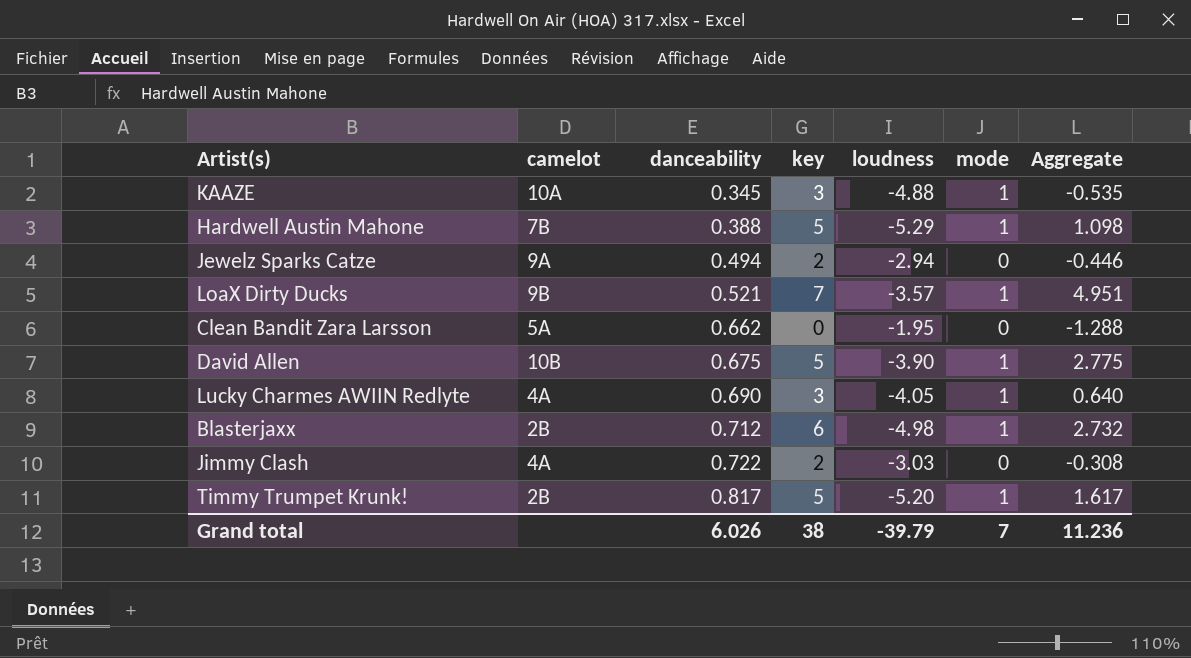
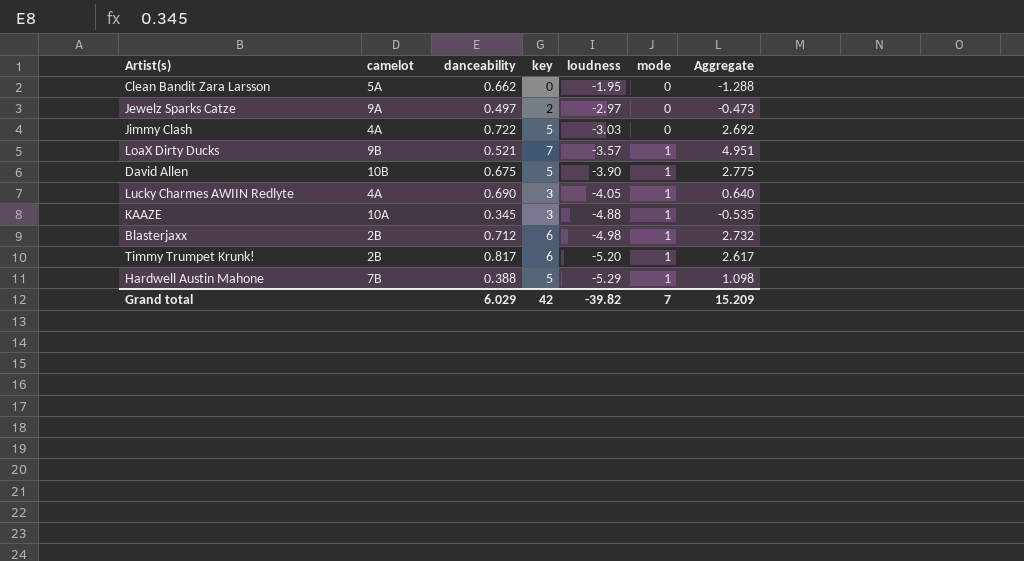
row order: danceability ascending -> loudness descending
Jewelz Sparks Catze | danceability: 0.494 -> 0.497
Jewelz Sparks Catze | loudness: -2.94 -> -2.97
Jewelz Sparks Catze | Aggregate: -0.446 -> -0.473
Jimmy Clash | key: 2 -> 5
Jimmy Clash | Aggregate: -0.308 -> 2.692
Timmy Trumpet Krunk! | key: 5 -> 6
Timmy Trumpet Krunk! | Aggregate: 1.617 -> 2.617
Grand total | danceability: 6.026 -> 6.029
Grand total | key: 38 -> 42
Grand total | loudness: -39.79 -> -39.82
Grand total | Aggregate: 11.236 -> 15.209

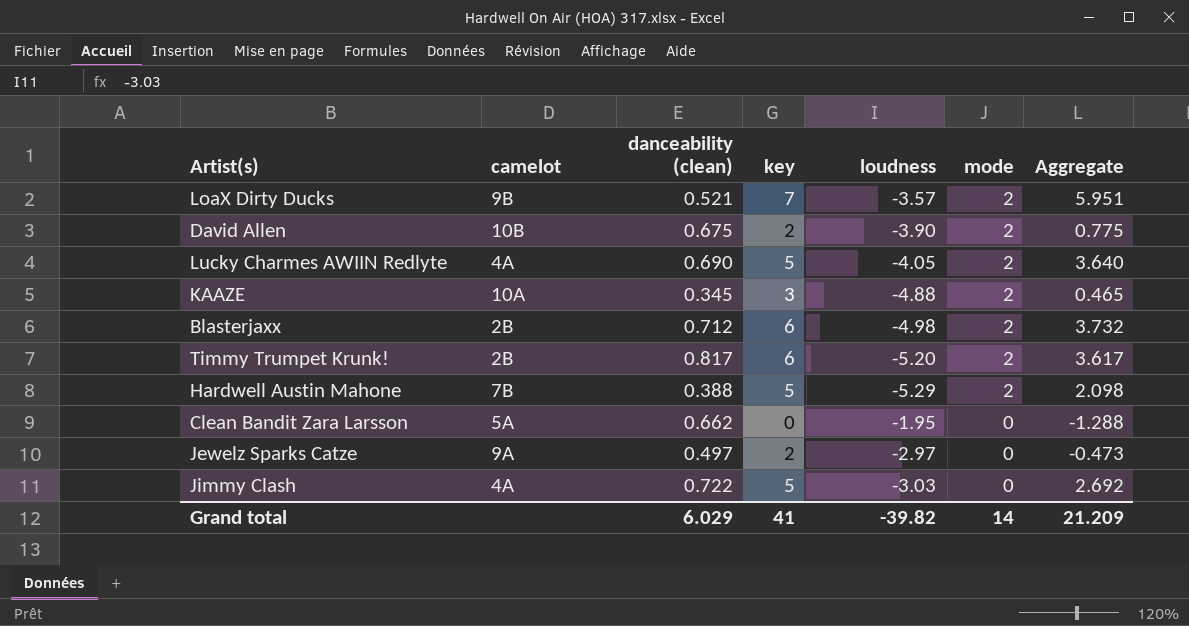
row order: loudness descending -> mode descending
column name: danceability -> danceability (clean)
LoaX Dirty Ducks | mode: 1 -> 2
LoaX Dirty Ducks | Aggregate: 4.951 -> 5.951
David Allen | key: 5 -> 2
David Allen | mode: 1 -> 2
David Allen | Aggregate: 2.775 -> 0.775
Lucky Charmes AWIIN Redlyte | key: 3 -> 5
Lucky Charmes AWIIN Redlyte | mode: 1 -> 2
Lucky Charmes AWIIN Redlyte | Aggregate: 0.640 -> 3.640
KAAZE | mode: 1 -> 2
KAAZE | Aggregate: -0.535 -> 0.465
Blasterjaxx | mode: 1 -> 2
Blasterjaxx | Aggregate: 2.732 -> 3.732
Timmy Trumpet Krunk! | mode: 1 -> 2
Timmy Trumpet Krunk! | Aggregate: 2.617 -> 3.617
Hardwell Austin Mahone | mode: 1 -> 2
Hardwell Austin Mahone | Aggregate: 1.098 -> 2.098
Grand total | key: 42 -> 41
Grand total | mode: 7 -> 14
Grand total | Aggregate: 15.209 -> 21.209

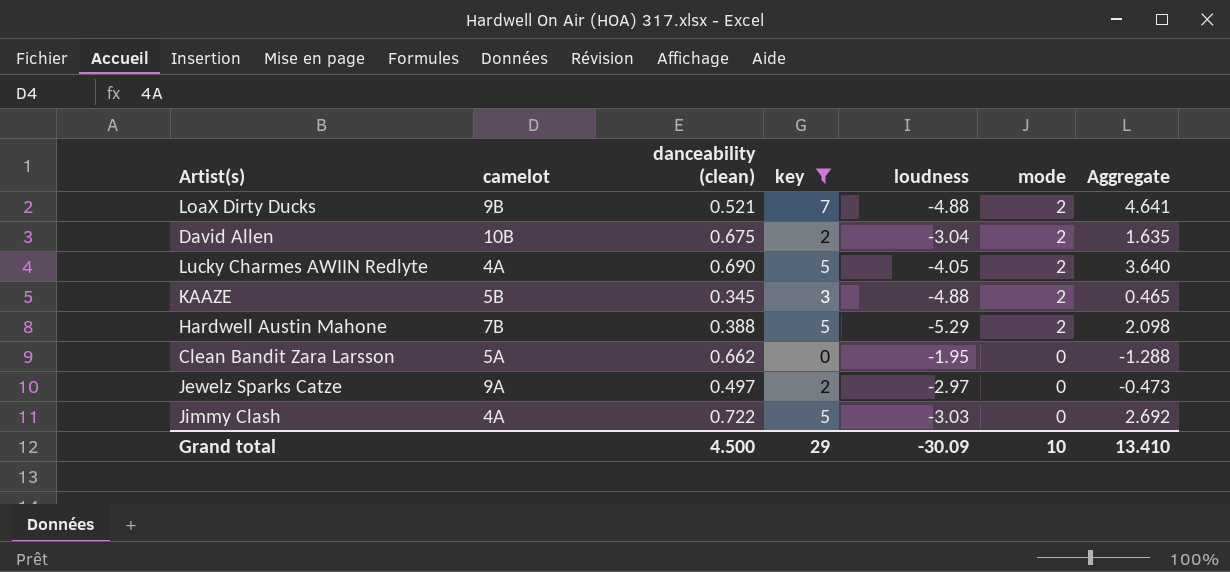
filter: none -> key != 6
LoaX Dirty Ducks | loudness: -3.57 -> -4.88
LoaX Dirty Ducks | Aggregate: 5.951 -> 4.641
David Allen | loudness: -3.90 -> -3.04
David Allen | Aggregate: 0.775 -> 1.635
KAAZE | camelot: 10A -> 5B
Grand total | danceability (clean): 6.029 -> 4.500
Grand total | key: 41 -> 29
Grand total | loudness: -39.82 -> -30.09
Grand total | mode: 14 -> 10
Grand total | Aggregate: 21.209 -> 13.410

